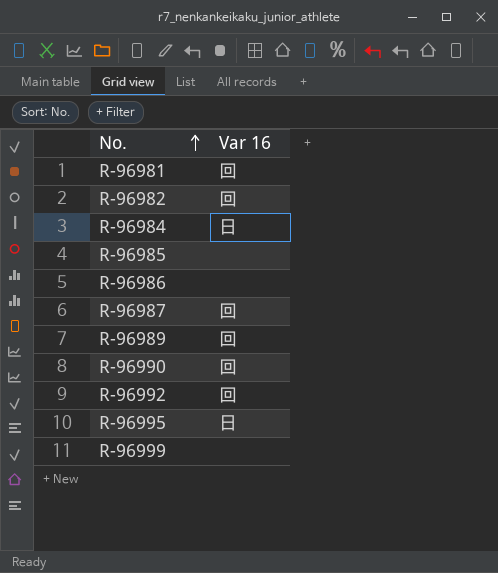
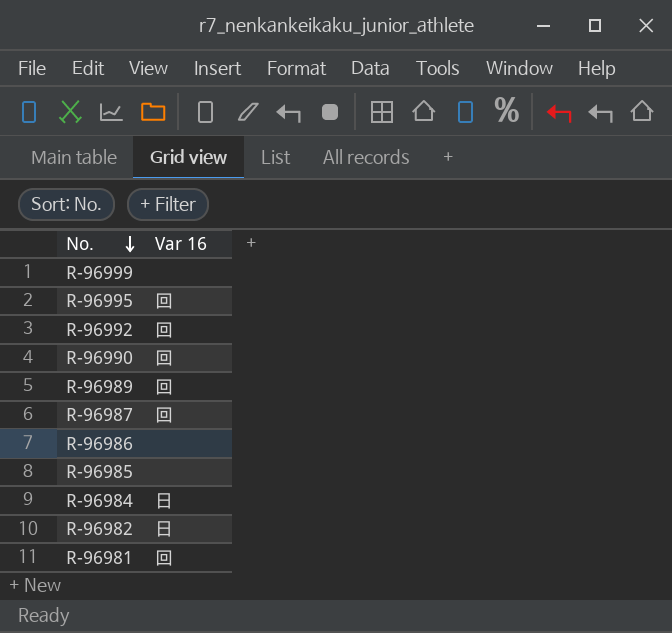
row order: No. ascending -> No. descending
R-96995 | Var 16: 日 -> 回
R-96982 | Var 16: 回 -> 日

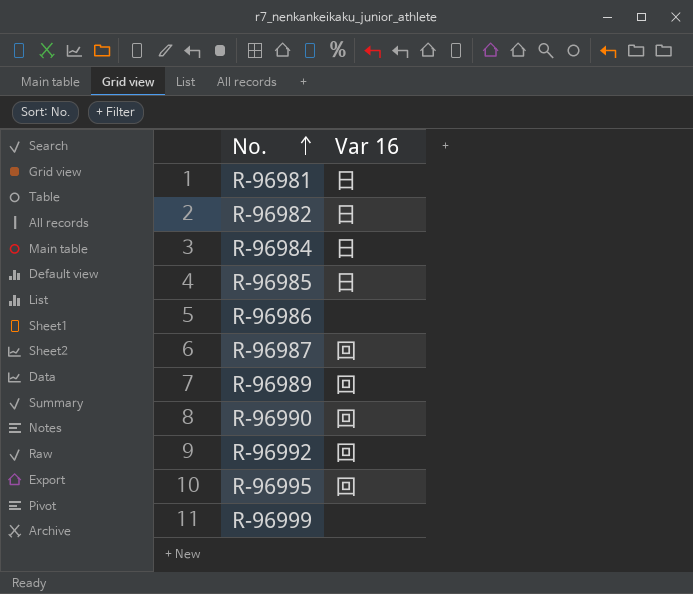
row order: No. descending -> No. ascending
R-96981 | Var 16: 回 -> 日
R-96985 | Var 16: none -> 日

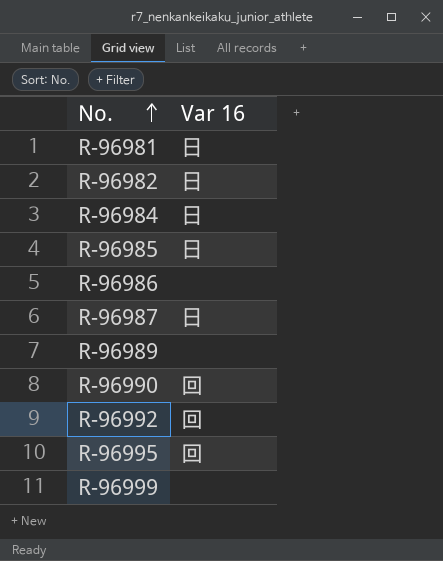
R-96987 | Var 16: 回 -> 日
R-96989 | Var 16: 回 -> none

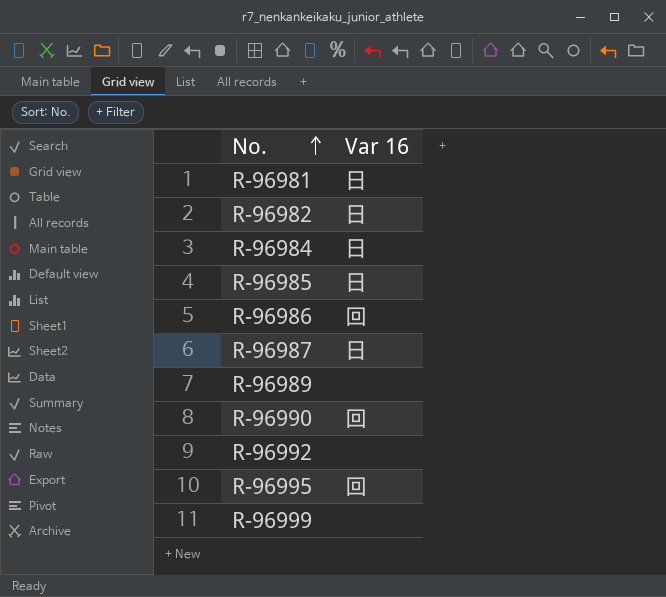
R-96986 | Var 16: none -> 回
R-96992 | Var 16: 回 -> none

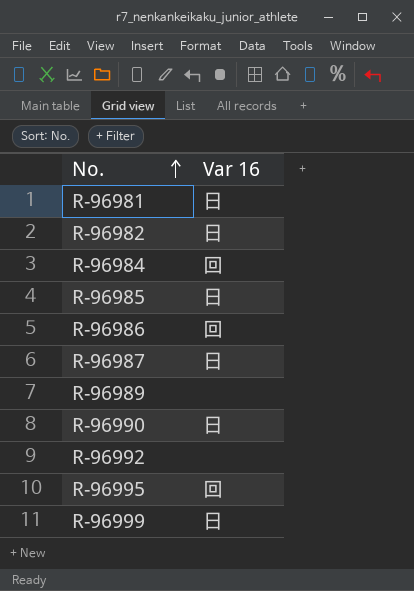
R-96984 | Var 16: 日 -> 回
R-96990 | Var 16: 回 -> 日
R-96999 | Var 16: none -> 日

